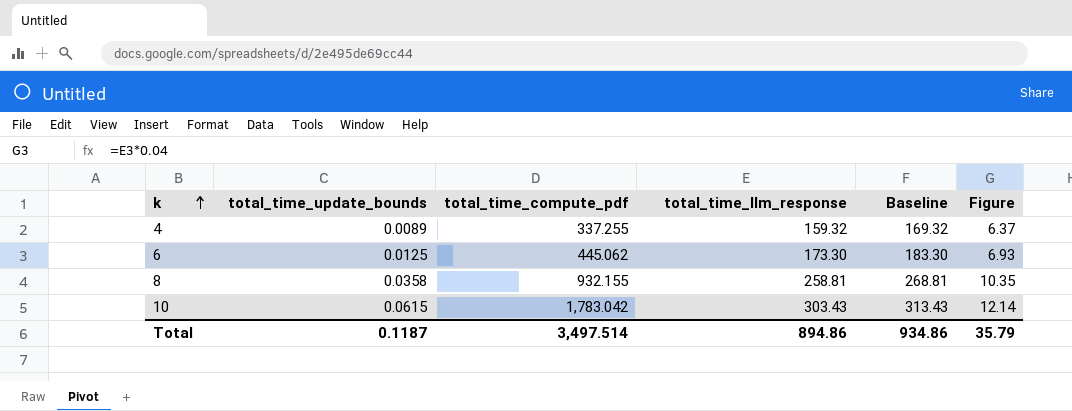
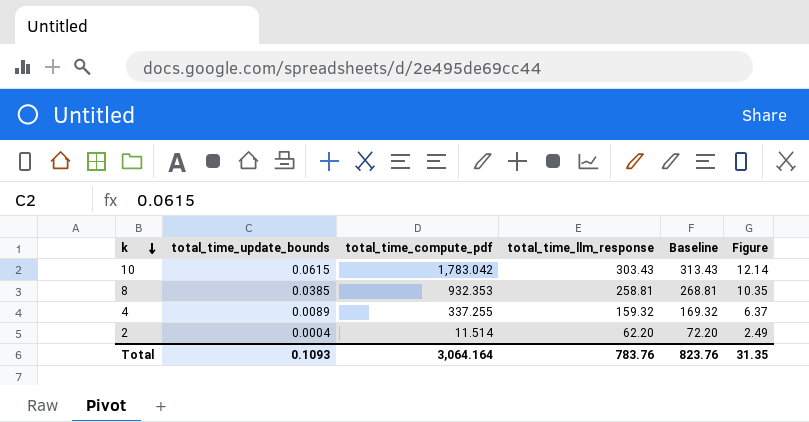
row order: k ascending -> k descending
row 6: 0.0125 | 445.062 | 173.30 | 183.30 | 6.93 -> none
8 | total_time_update_bounds: 0.0358 -> 0.0385
8 | total_time_compute_pdf: 932.155 -> 932.353
row 2: none -> 0.0004 | 11.514 | 62.20 | 72.20 | 2.49
Total | total_time_update_bounds: 0.1187 -> 0.1093
Total | total_time_compute_pdf: 3,497.514 -> 3,064.164
Total | total_time_llm_response: 894.86 -> 783.76
Total | Baseline: 934.86 -> 823.76
Total | Figure: 35.79 -> 31.35

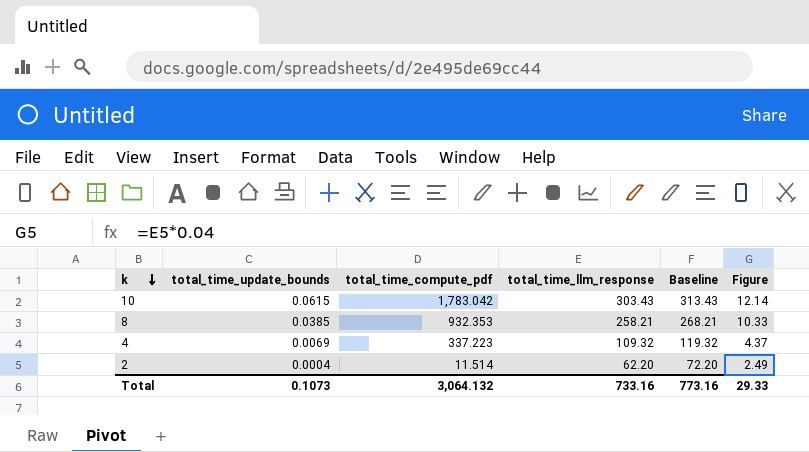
8 | total_time_llm_response: 258.81 -> 258.21
8 | Baseline: 268.81 -> 268.21
8 | Figure: 10.35 -> 10.33
4 | total_time_update_bounds: 0.0089 -> 0.0069
4 | total_time_compute_pdf: 337.255 -> 337.223
4 | total_time_llm_response: 159.32 -> 109.32
4 | Baseline: 169.32 -> 119.32
4 | Figure: 6.37 -> 4.37
Total | total_time_update_bounds: 0.1093 -> 0.1073
Total | total_time_compute_pdf: 3,064.164 -> 3,064.132
Total | total_time_llm_response: 783.76 -> 733.16
Total | Baseline: 823.76 -> 773.16
Total | Figure: 31.35 -> 29.33

